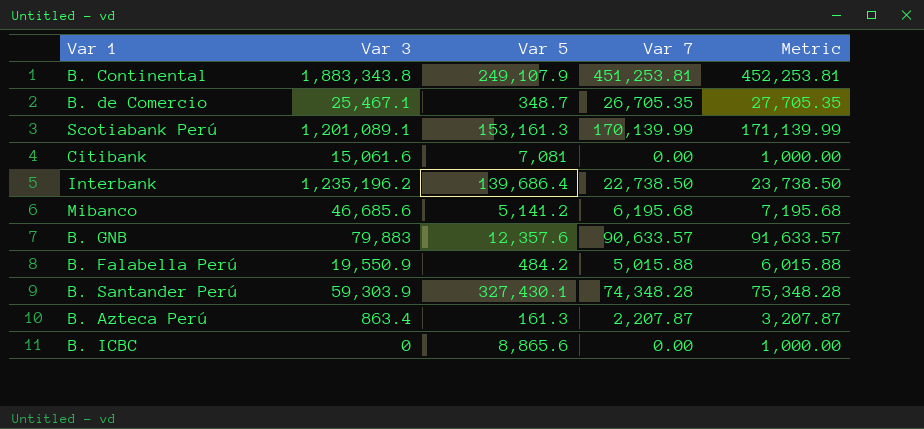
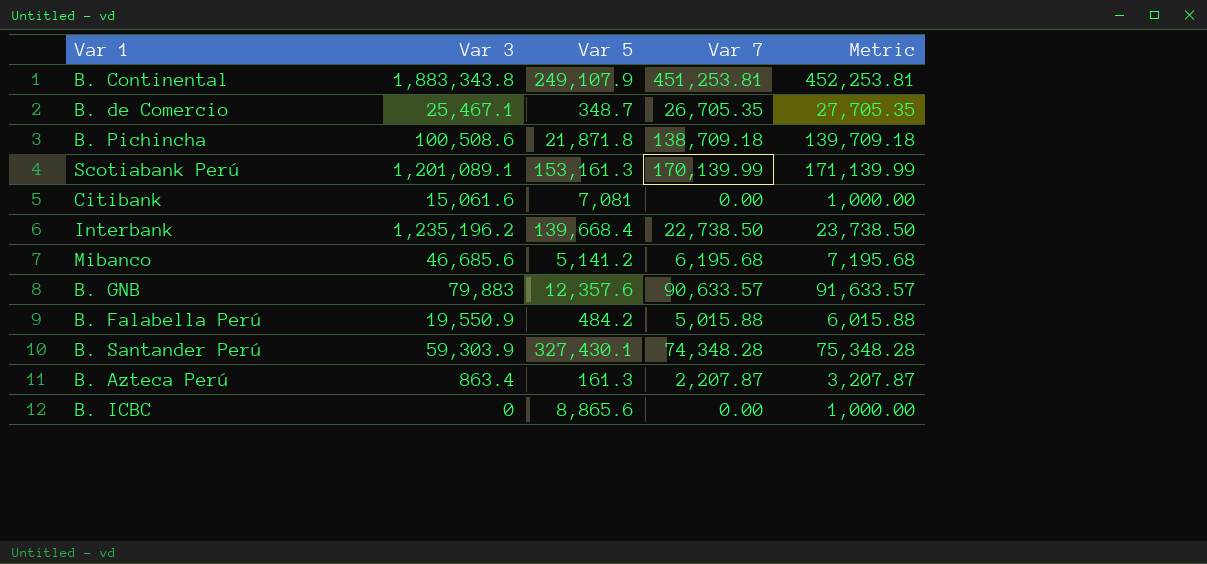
row B. Pichincha: none -> 100,508.6 | 21,871.8 | 138,709.18 | 139,709.18
Interbank | Var 5: 139,686.4 -> 139,668.4

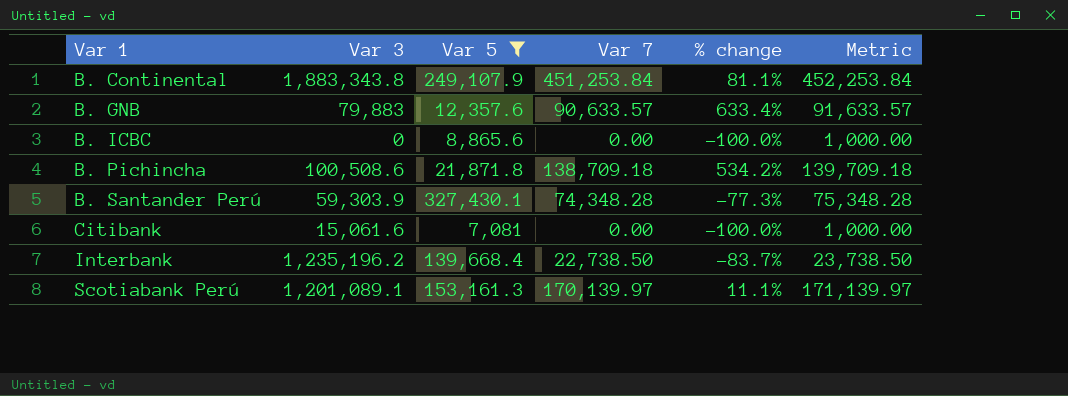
filter: none -> Var 5 >= 7,081
row order: none -> Var 1 ascending
column % change | formula: none -> ([Var 7] - [Var 5]) / [Var 5]
B. Continental | Var 7: 451,253.81 -> 451,253.84
B. Continental | Metric: 452,253.81 -> 452,253.84
Scotiabank Perú | Var 7: 170,139.99 -> 170,139.97
Scotiabank Perú | Metric: 171,139.99 -> 171,139.97

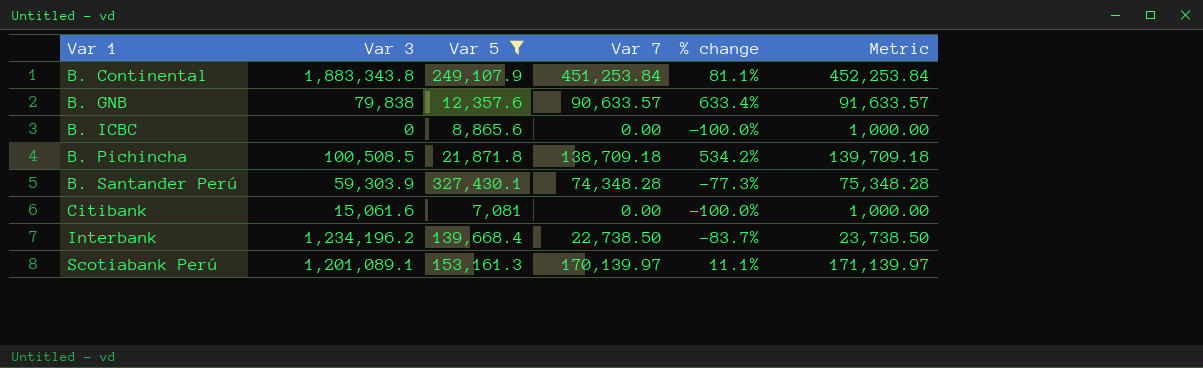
B. GNB | Var 3: 79,883 -> 79,838
B. Pichincha | Var 3: 100,508.6 -> 100,508.5
Interbank | Var 3: 1,235,196.2 -> 1,234,196.2

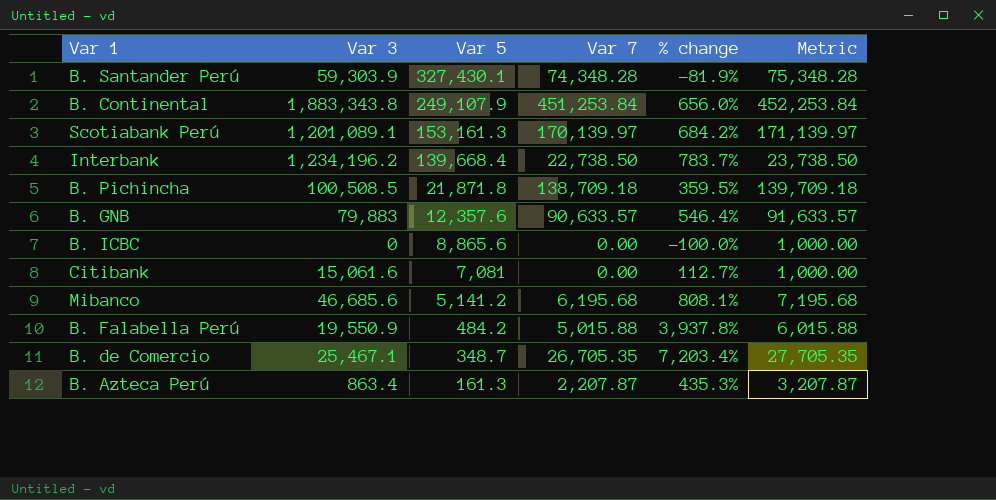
filter: Var 5 >= 7,081 -> none
row order: Var 1 ascending -> Var 5 descending
column % change | formula: ([Var 7] - [Var 5]) / [Var 5] -> ([Var 3] - [Var 5]) / [Var 5]
B. GNB | Var 3: 79,838 -> 79,883

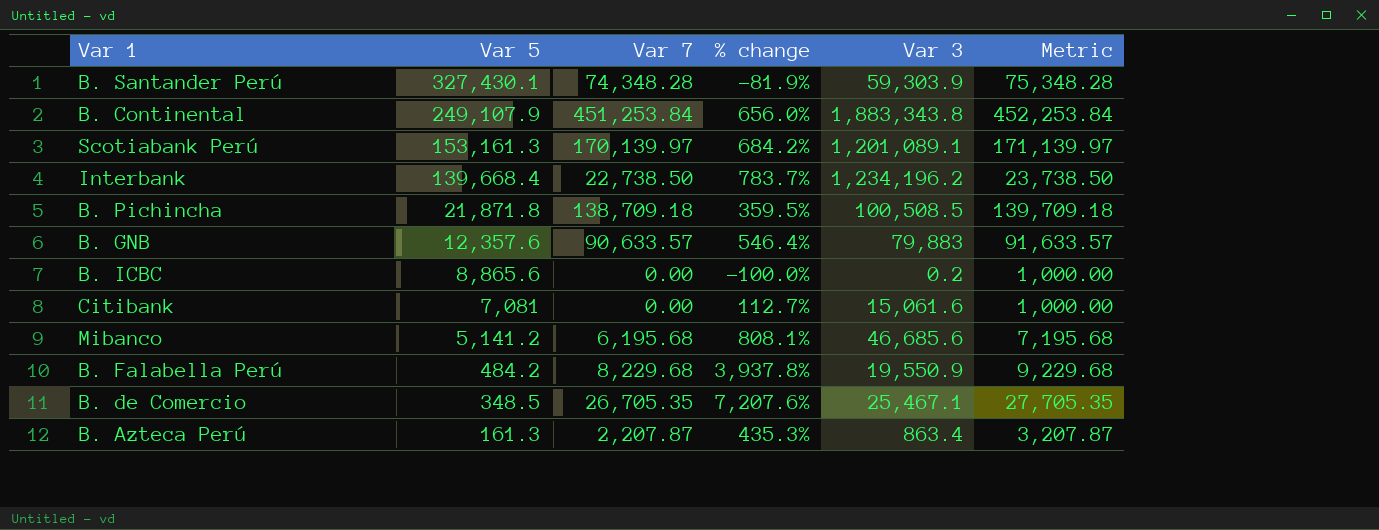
column Var 3 | position: 2 -> 5
B. ICBC | Var 3: 0 -> 0.2
B. Falabella Perú | Var 7: 5,015.88 -> 8,229.68
B. Falabella Perú | Metric: 6,015.88 -> 9,229.68
B. de Comercio | Var 5: 348.7 -> 348.5
B. de Comercio | % change: 7,203.4% -> 7,207.6%

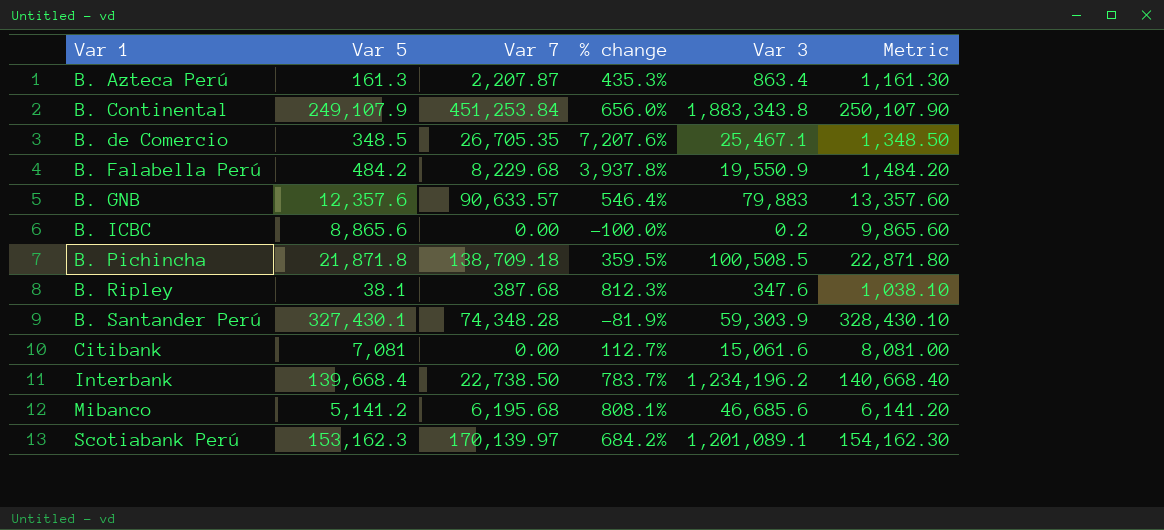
row order: Var 5 descending -> Var 1 ascending
column Metric | formula: [Var 7] + 1000 -> [Var 5] + 1000
row B. Ripley: none -> 38.1 | 387.68 | 812.3% | 347.6 | 1,038.10
Scotiabank Perú | Var 5: 153,161.3 -> 153,162.3

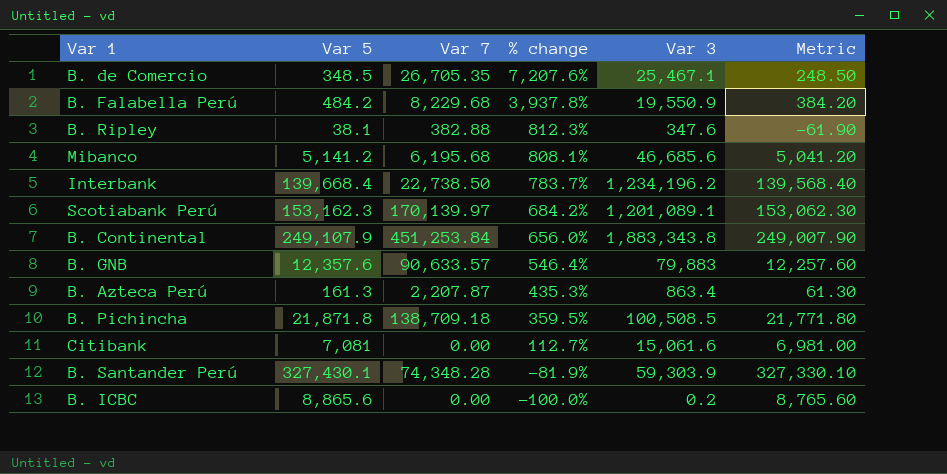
row order: Var 1 ascending -> % change descending
column Metric | formula: [Var 5] + 1000 -> [Var 5] - 100
B. Ripley | Var 7: 387.68 -> 382.88

